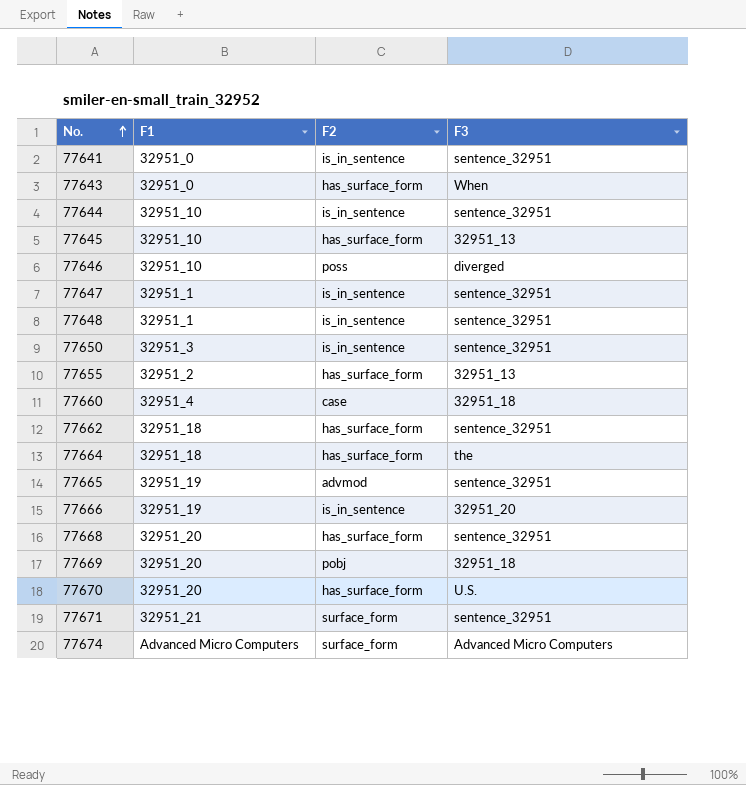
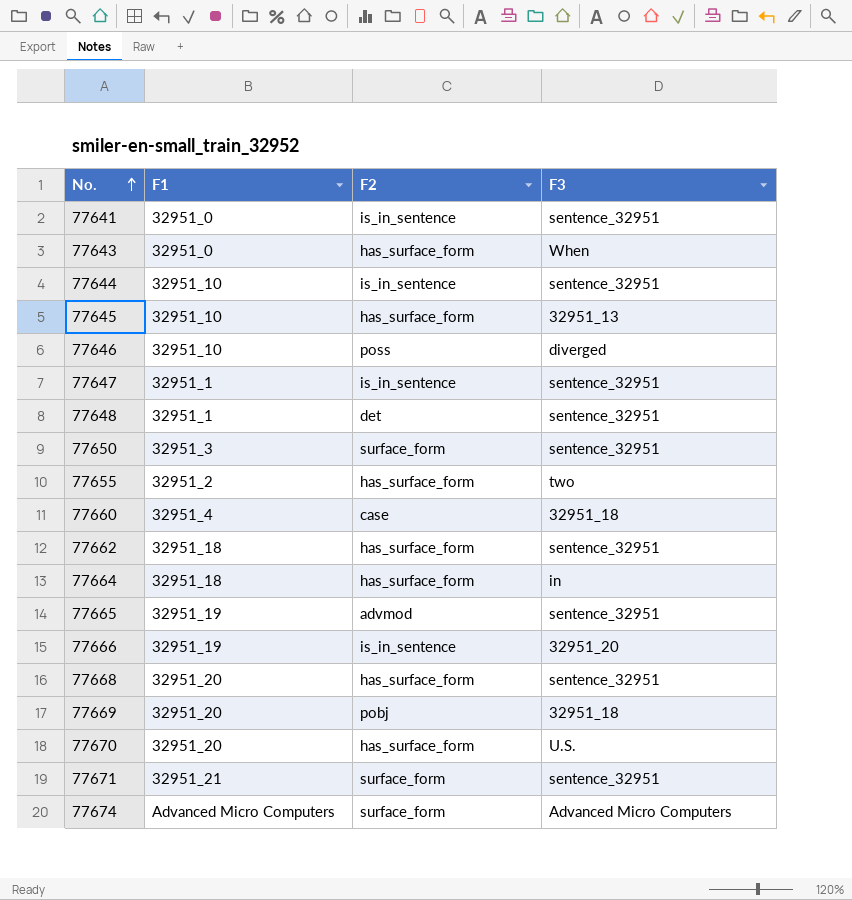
77648 | F2: is_in_sentence -> det
77650 | F2: is_in_sentence -> surface_form
77655 | F3: 32951_13 -> two
77664 | F3: the -> in

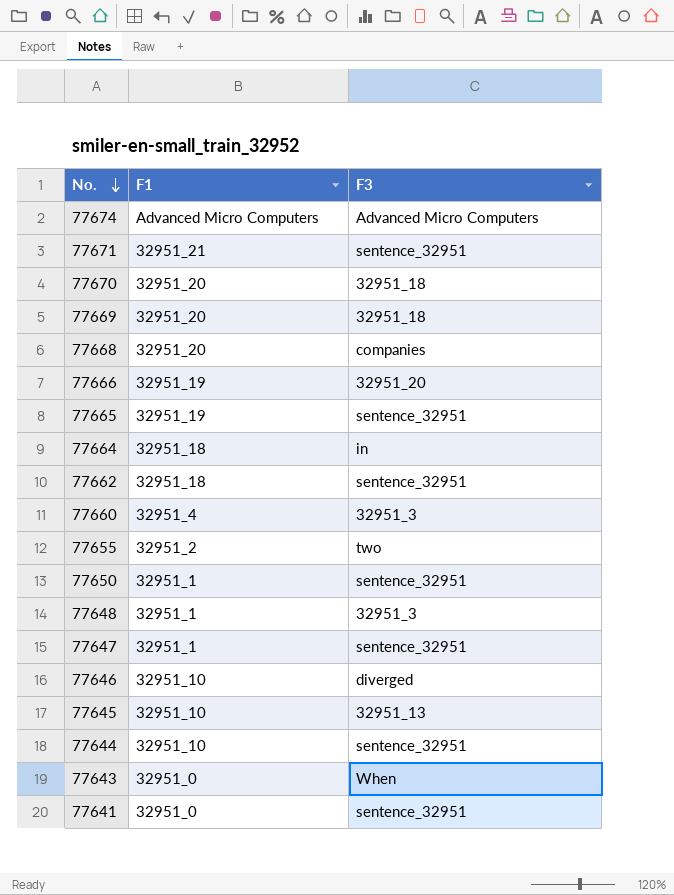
row order: No. ascending -> No. descending
column F2 | position: 3 -> none
77670 | F3: U.S. -> 32951_18
77668 | F3: sentence_32951 -> companies
77660 | F3: 32951_18 -> 32951_3
77650 | F1: 32951_3 -> 32951_1
77648 | F3: sentence_32951 -> 32951_3

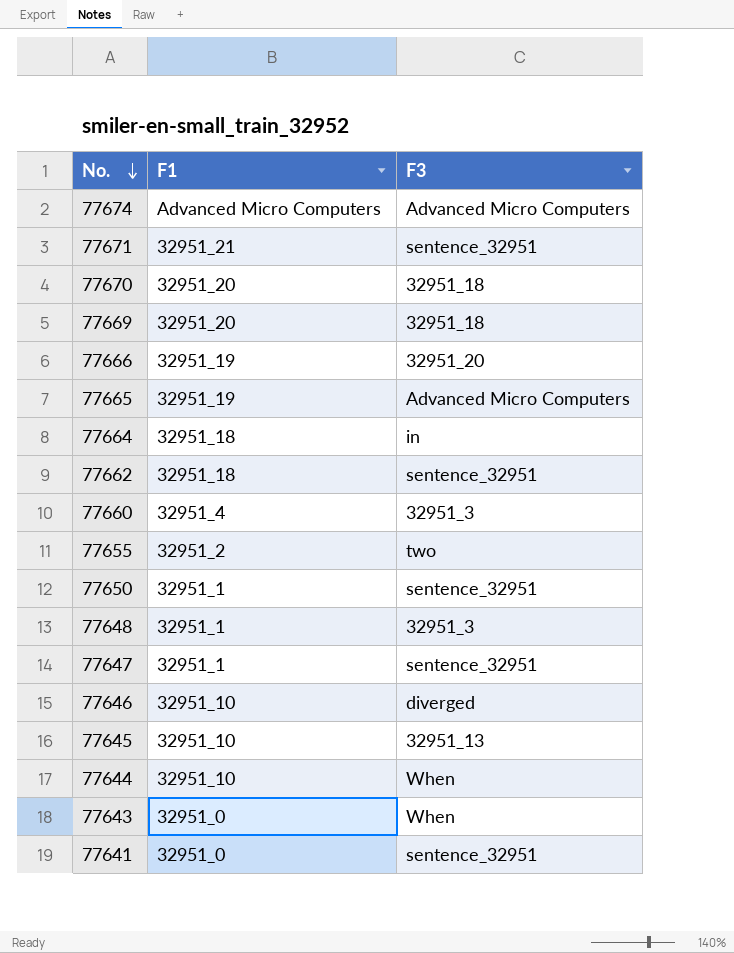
row 77668: 32951_20 | companies -> none
77665 | F3: sentence_32951 -> Advanced Micro Computers
77644 | F3: sentence_32951 -> When

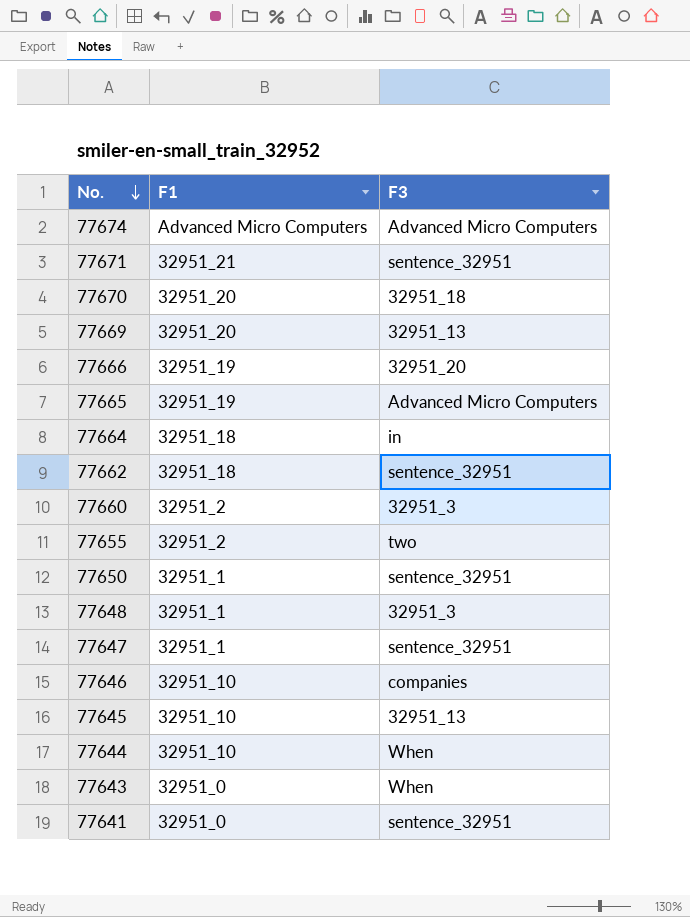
77669 | F3: 32951_18 -> 32951_13
77660 | F1: 32951_4 -> 32951_2
77646 | F3: diverged -> companies

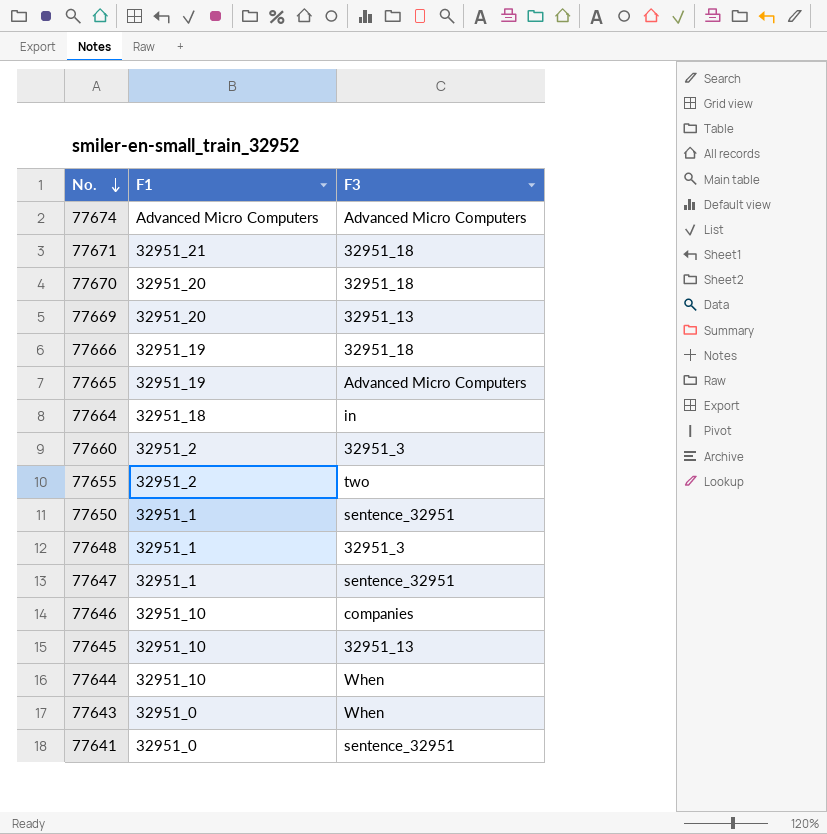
row 77662: 32951_18 | sentence_32951 -> none
77671 | F3: sentence_32951 -> 32951_18
77666 | F3: 32951_20 -> 32951_18

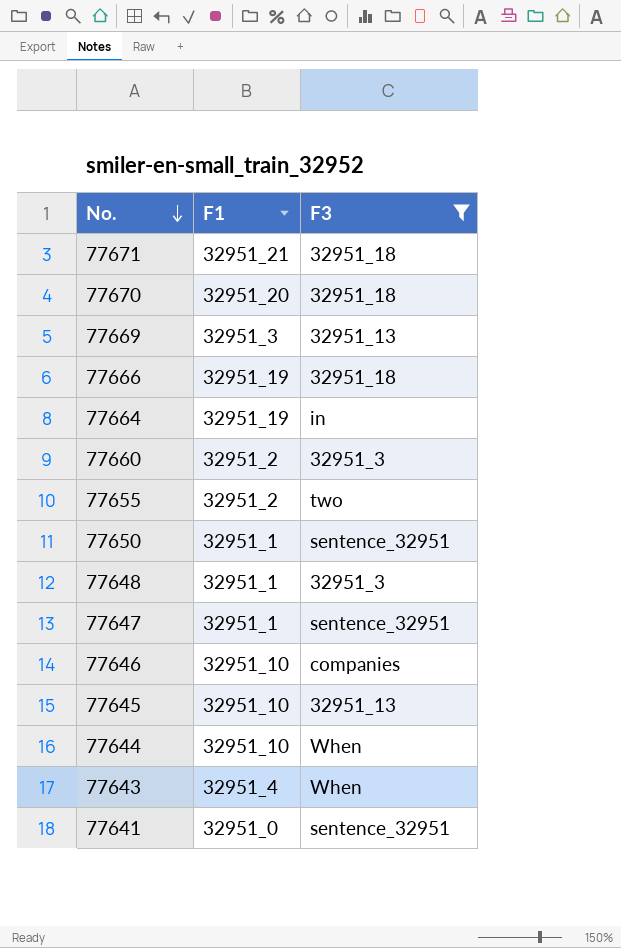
filter: none -> F3 != Advanced Micro Computers
77669 | F1: 32951_20 -> 32951_3
77664 | F1: 32951_18 -> 32951_19
77643 | F1: 32951_0 -> 32951_4

